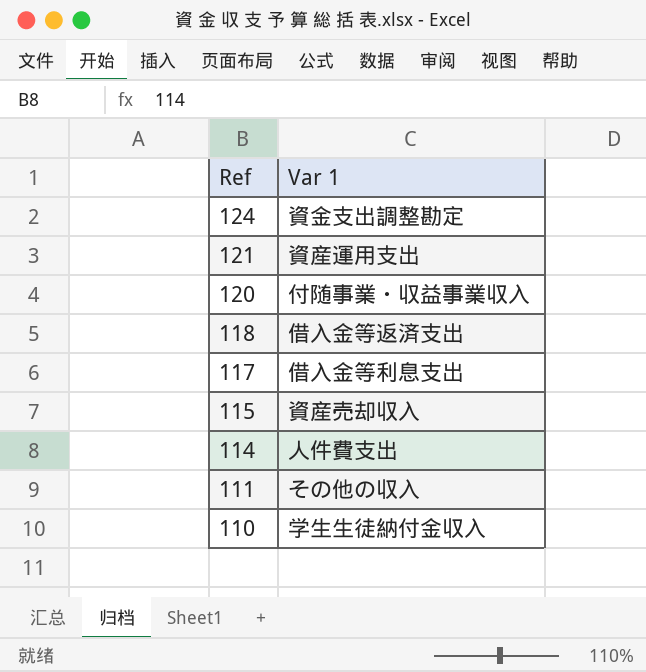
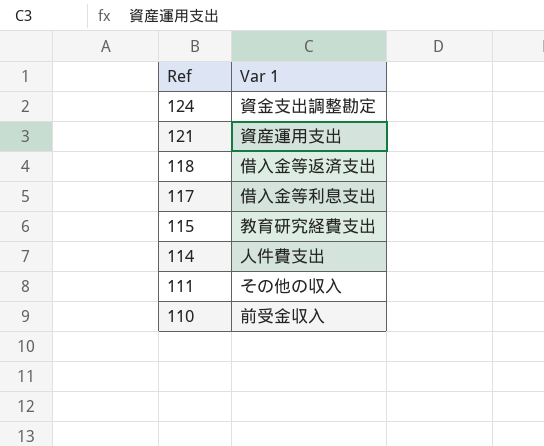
row 120: 付随事業・収益事業収入 -> none
115 | Var 1: 資産売却収入 -> 教育研究経費支出
110 | Var 1: 学生生徒納付金収入 -> 前受金収入

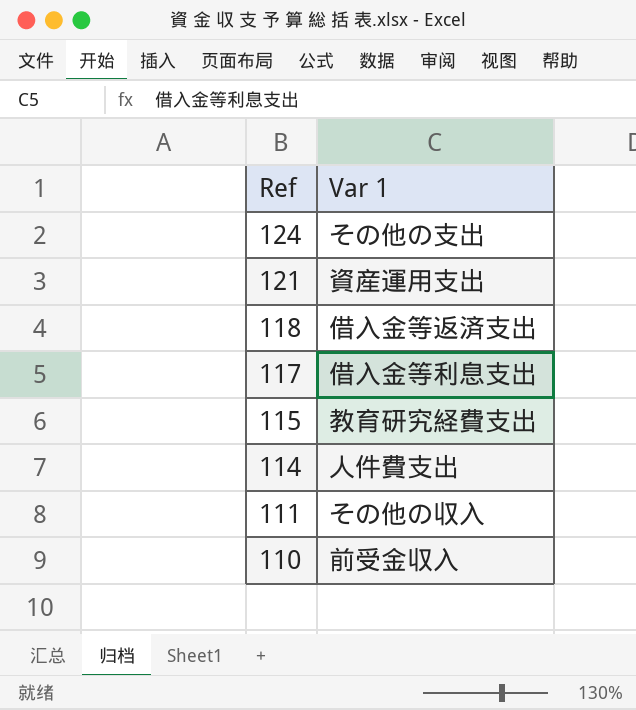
124 | Var 1: 資金支出調整勘定 -> その他の支出

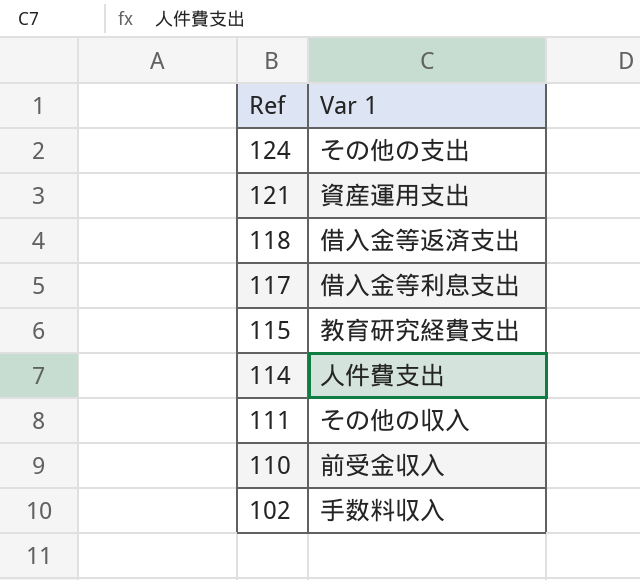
row 102: none -> 手数料収入

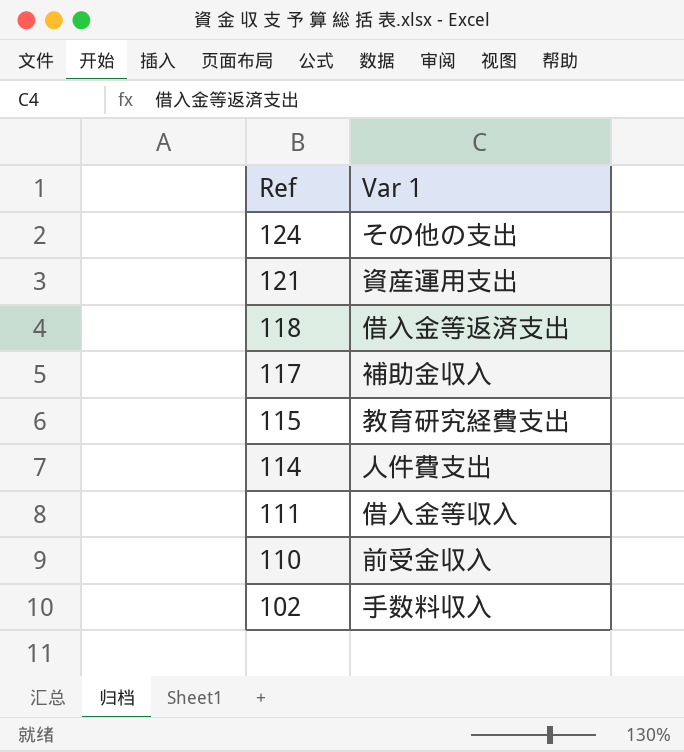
117 | Var 1: 借入金等利息支出 -> 補助金収入
111 | Var 1: その他の収入 -> 借入金等収入

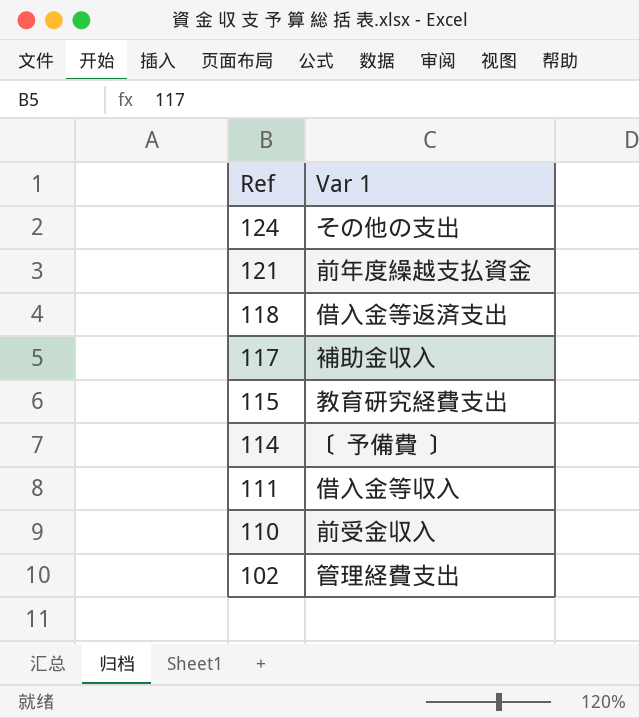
121 | Var 1: 資産運用支出 -> 前年度繰越支払資金
114 | Var 1: 人件費支出 -> 〔 予備費 〕
102 | Var 1: 手数料収入 -> 管理経費支出

